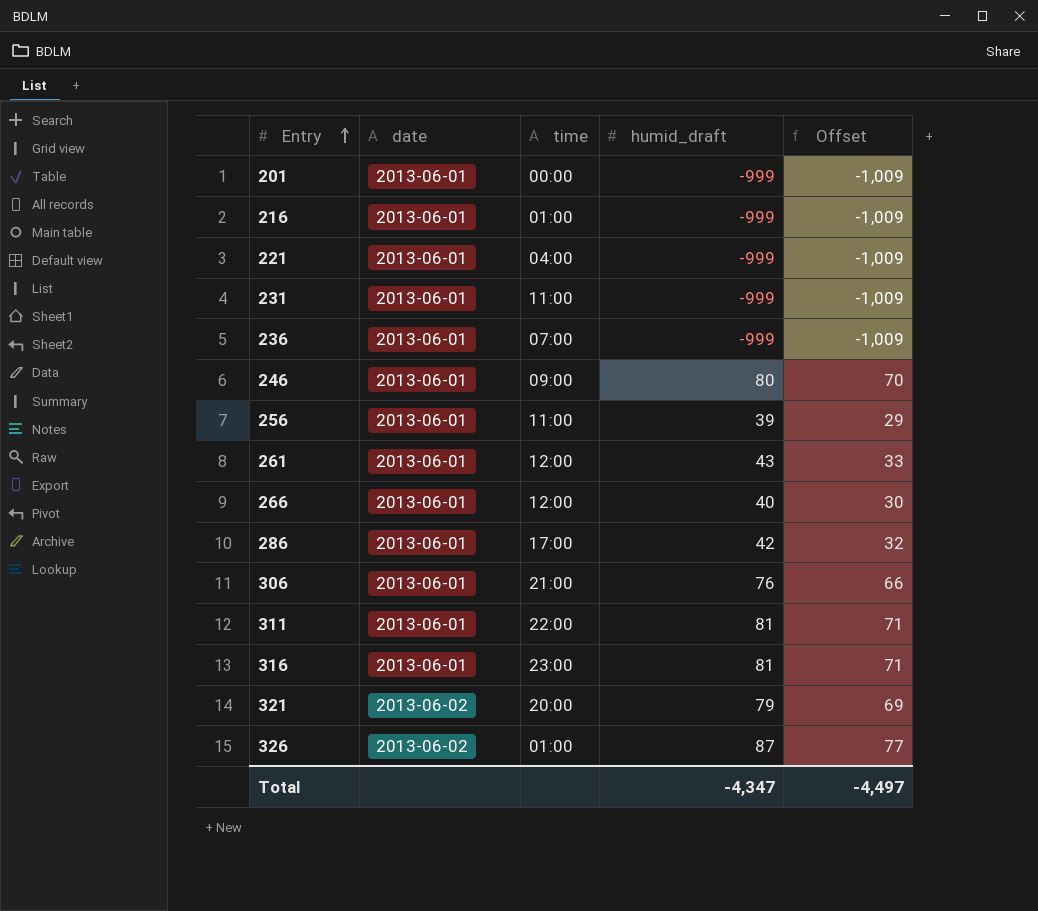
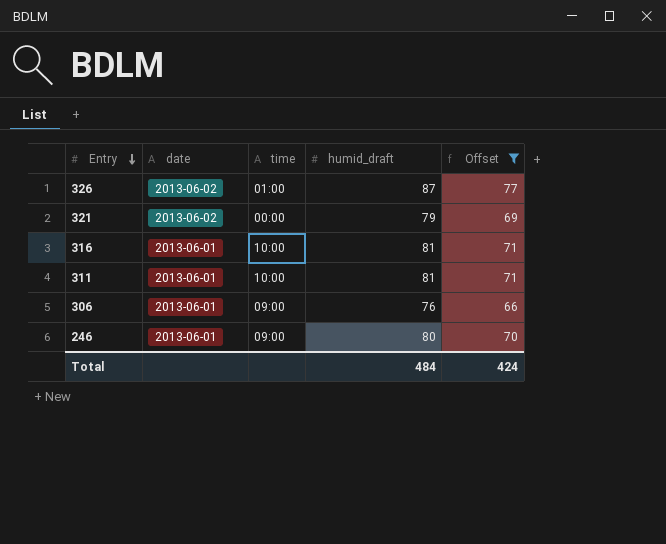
filter: none -> Offset >= 66
row order: Entry ascending -> Entry descending
321 | time: 20:00 -> 00:00
316 | time: 23:00 -> 10:00
311 | time: 22:00 -> 10:00
306 | time: 21:00 -> 09:00
Total | humid_draft: -4,347 -> 484
Total | Offset: -4,497 -> 424

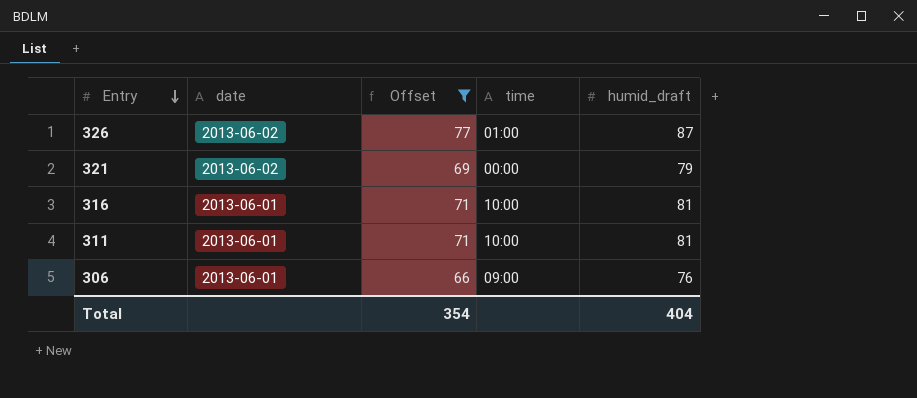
column Offset | position: 5 -> 3
row 246: 2013-06-01 | 09:00 | 80 | 70 -> none
Total | Offset: 424 -> 354
Total | humid_draft: 484 -> 404

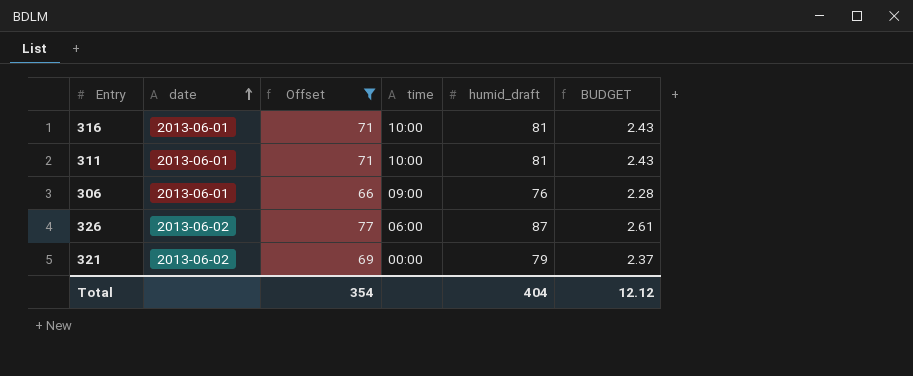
row order: Entry descending -> date ascending
column BUDGET | formula: none -> [humid_draft] * 0.03
326 | time: 01:00 -> 06:00

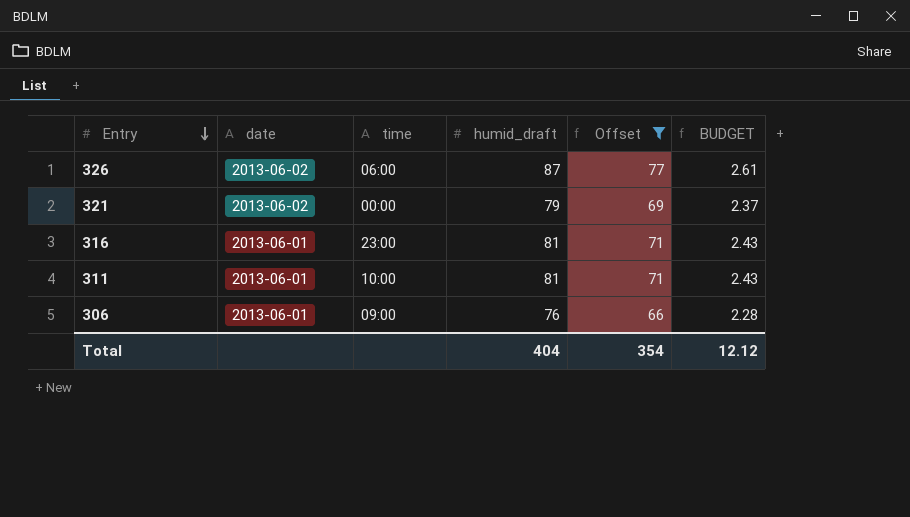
row order: date ascending -> Entry descending
column Offset | position: 3 -> 5
316 | time: 10:00 -> 23:00

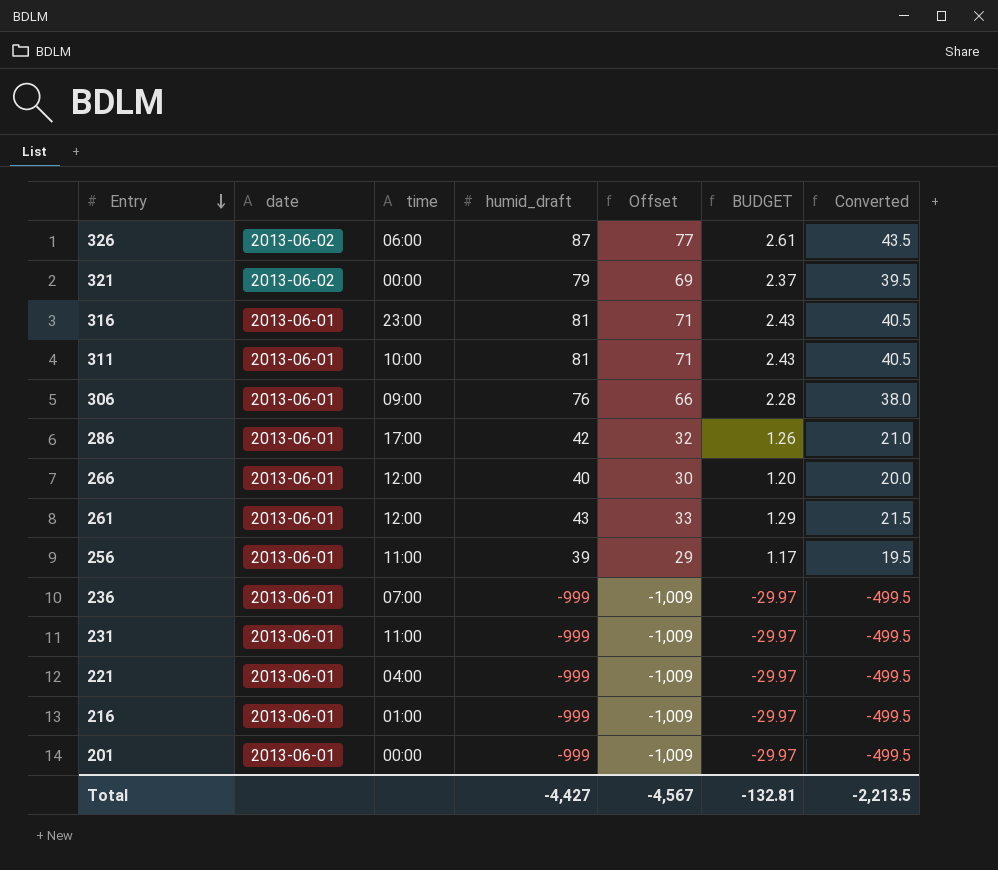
filter: Offset >= 66 -> none
column Converted | formula: none -> [humid_draft] * 0.5
Total | humid_draft: 404 -> -4,427
Total | Offset: 354 -> -4,567
Total | BUDGET: 12.12 -> -132.81

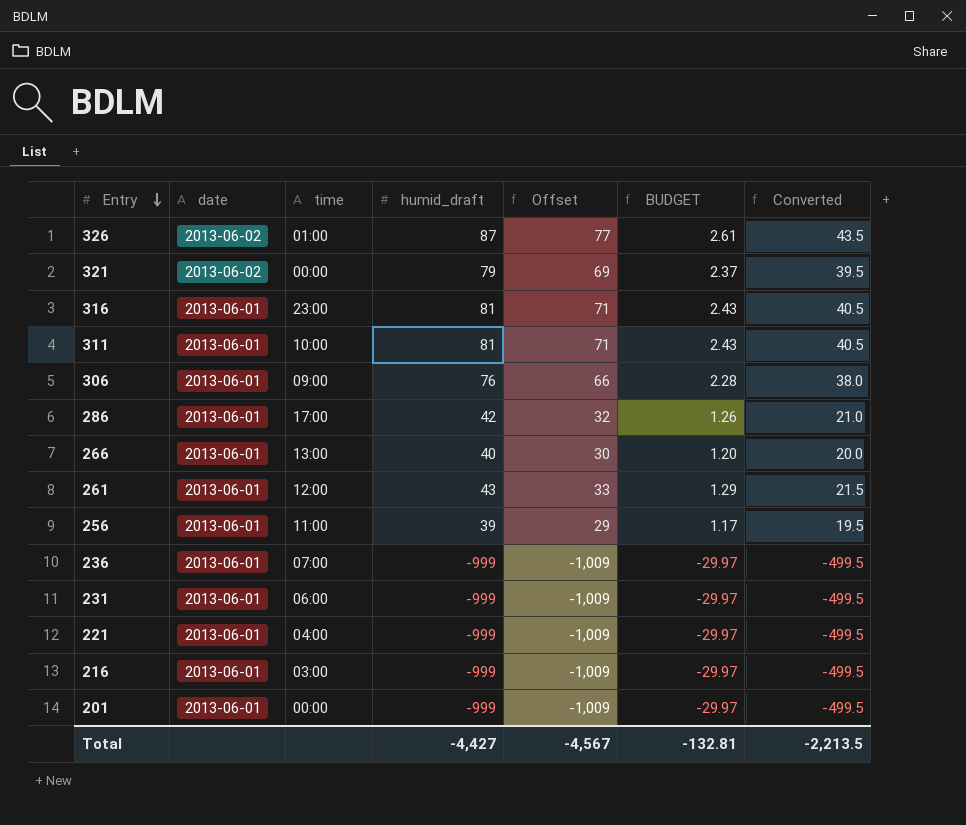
326 | time: 06:00 -> 01:00
266 | time: 12:00 -> 13:00
231 | time: 11:00 -> 06:00
216 | time: 01:00 -> 03:00

